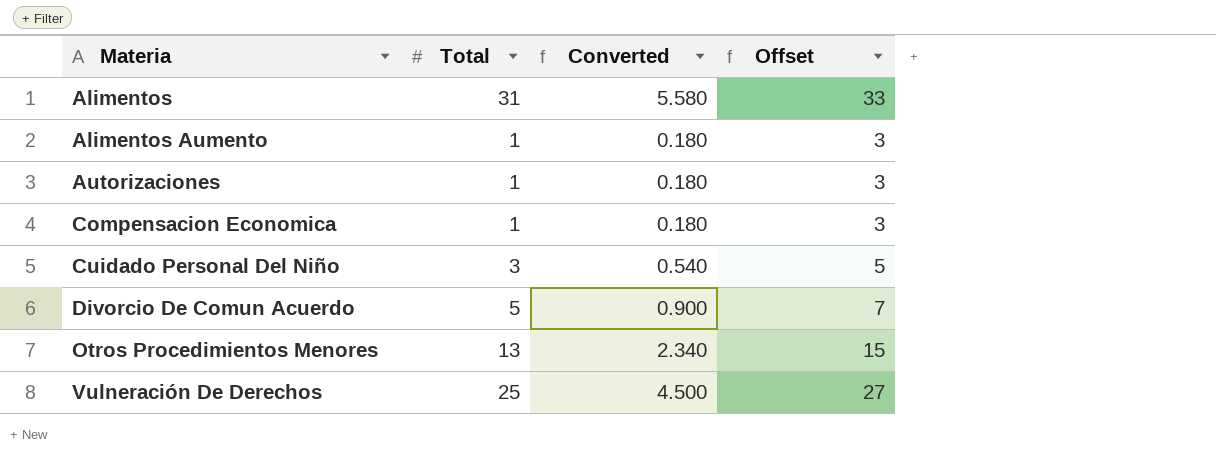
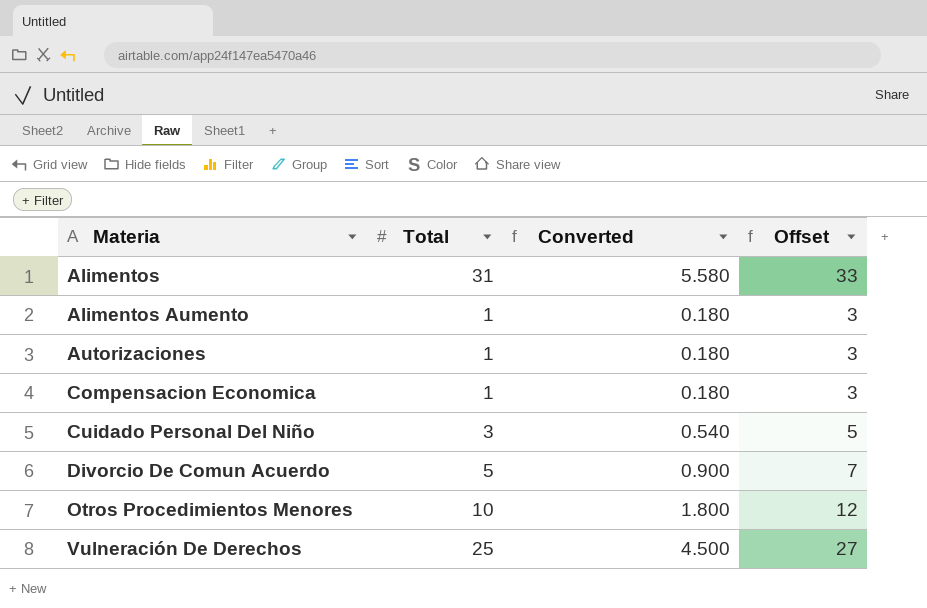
Otros Procedimientos Menores | Total: 13 -> 10
Otros Procedimientos Menores | Converted: 2.340 -> 1.800
Otros Procedimientos Menores | Offset: 15 -> 12

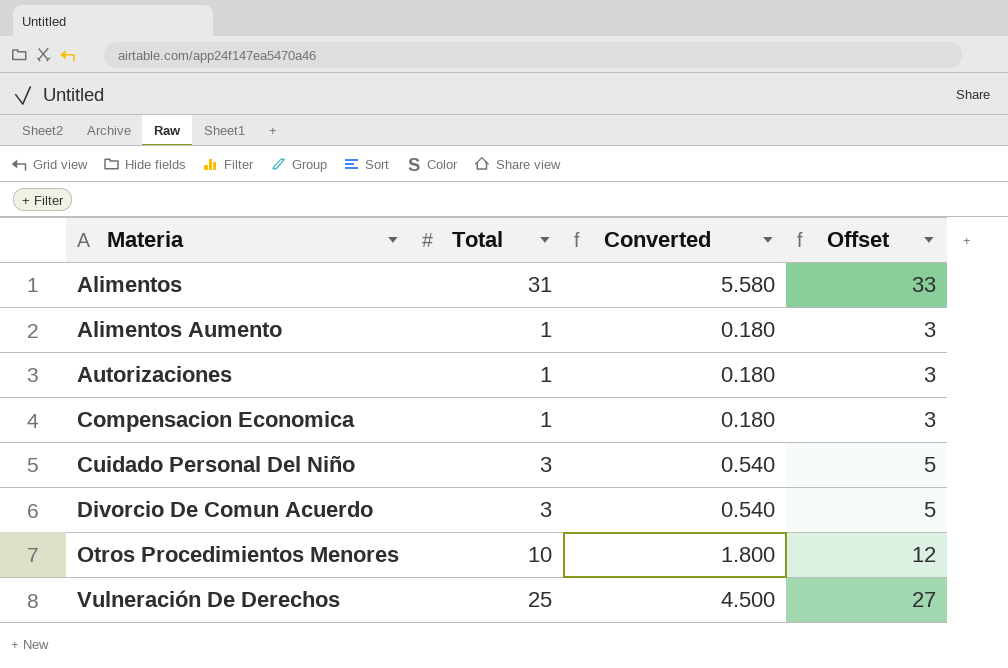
Divorcio De Comun Acuerdo | Total: 5 -> 3
Divorcio De Comun Acuerdo | Converted: 0.900 -> 0.540
Divorcio De Comun Acuerdo | Offset: 7 -> 5

